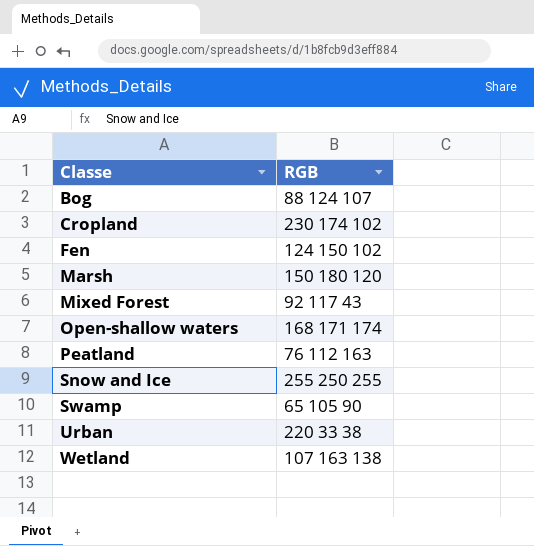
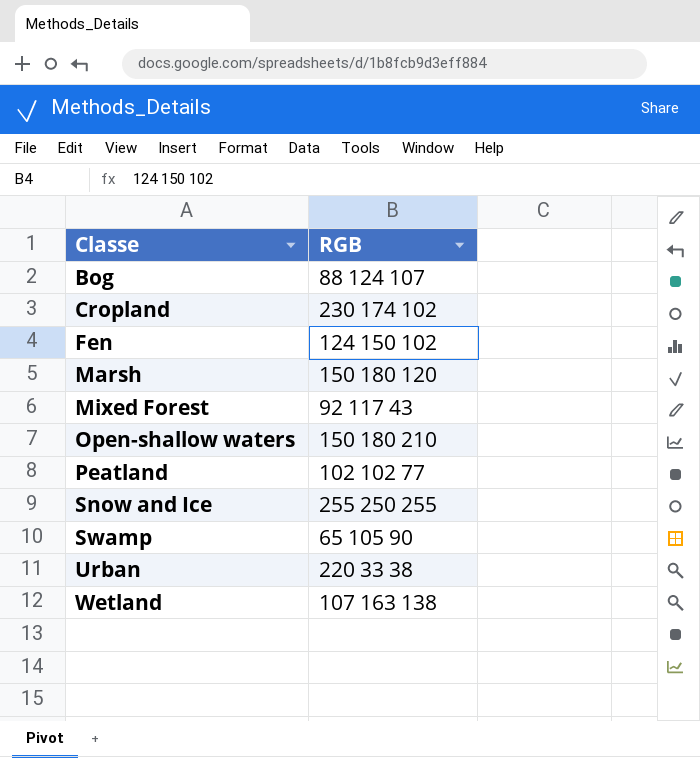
Open-shallow waters | RGB: 168 171 174 -> 150 180 210
Peatland | RGB: 76 112 163 -> 102 102 77

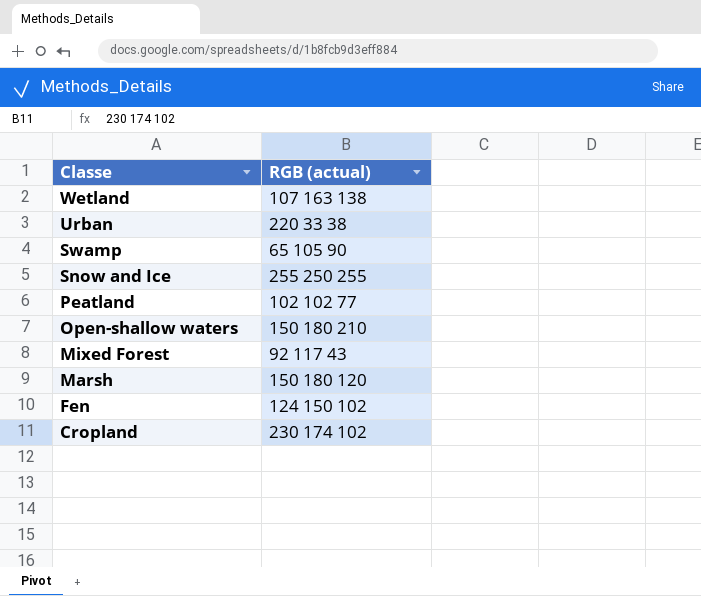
row order: Classe ascending -> Classe descending
column name: RGB -> RGB (actual)
row Bog: 88 124 107 -> none

